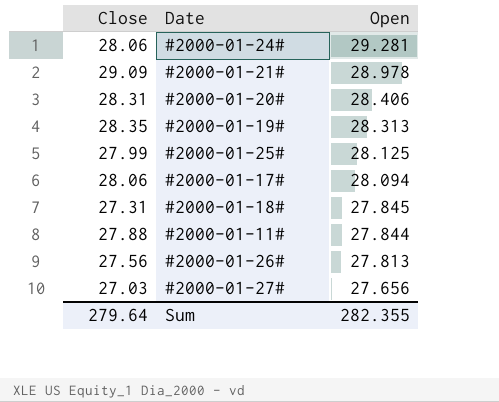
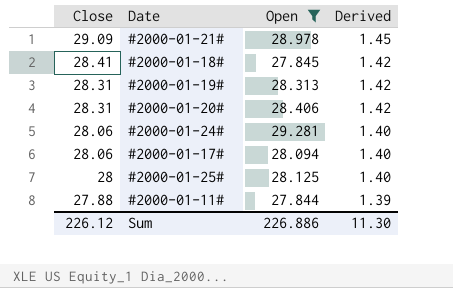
filter: none -> Open >= 27.844
row order: Open descending -> Close descending
column Derived | formula: none -> [Close] * 0.05
#2000-01-18# | Close: 27.31 -> 28.41
#2000-01-19# | Close: 28.35 -> 28.31
#2000-01-25# | Close: 27.99 -> 28
Sum | Close: 279.64 -> 226.12
Sum | Open: 282.355 -> 226.886

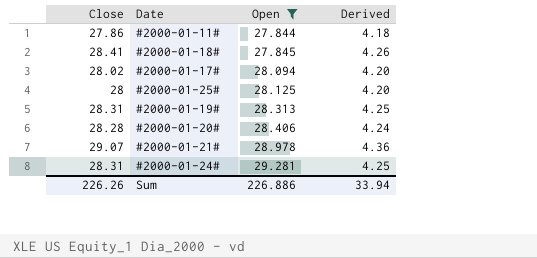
row order: Close descending -> Open ascending
column Derived | formula: [Close] * 0.05 -> [Close] * 0.15
#2000-01-11# | Close: 27.88 -> 27.86
#2000-01-17# | Close: 28.06 -> 28.02
#2000-01-20# | Close: 28.31 -> 28.28
#2000-01-21# | Close: 29.09 -> 29.07
#2000-01-24# | Close: 28.06 -> 28.31
Sum | Close: 226.12 -> 226.26
Sum | Derived: 11.30 -> 33.94

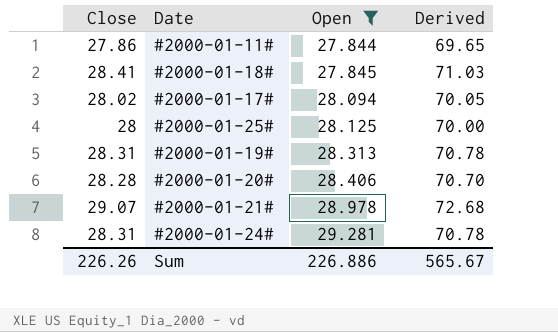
column Derived | formula: [Close] * 0.15 -> [Close] * 2.5
Sum | Derived: 33.94 -> 565.67

